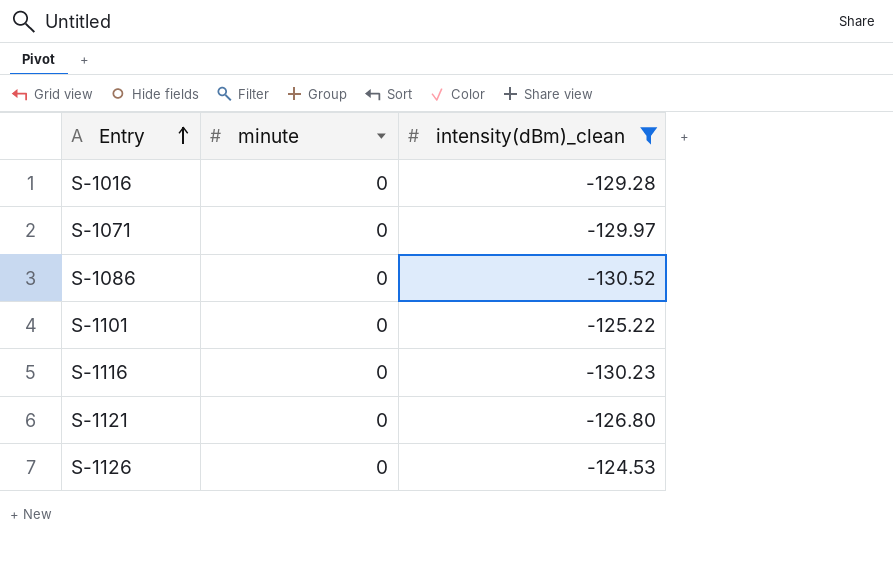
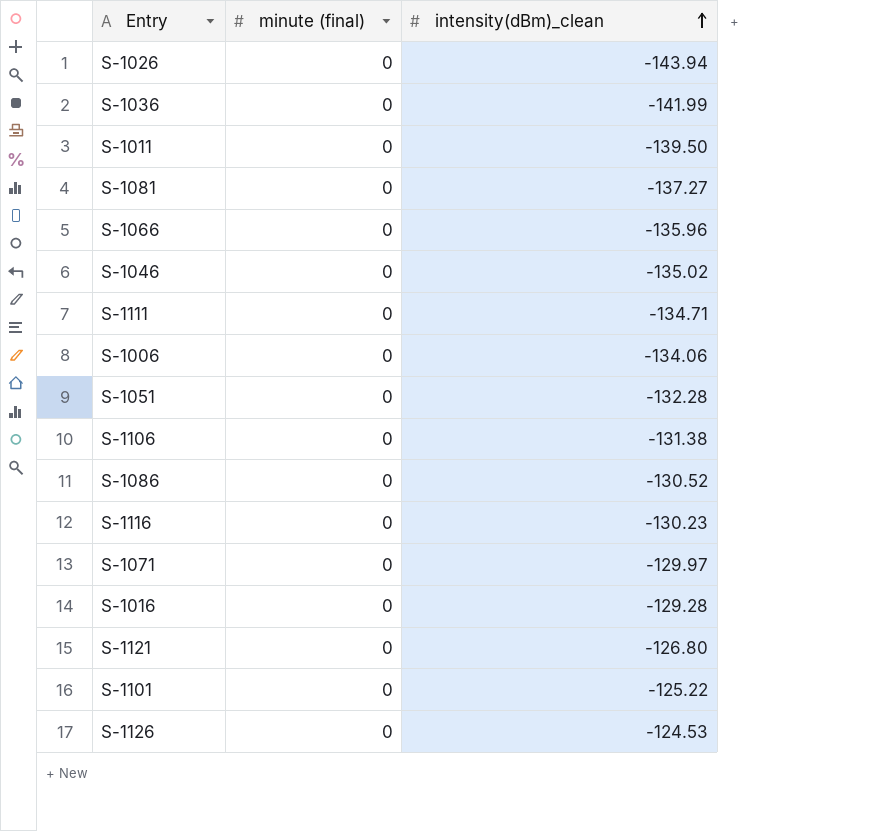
filter: intensity(dBm)_clean >= -130.52 -> none
row order: Entry ascending -> intensity(dBm)_clean ascending
column name: minute -> minute (final)

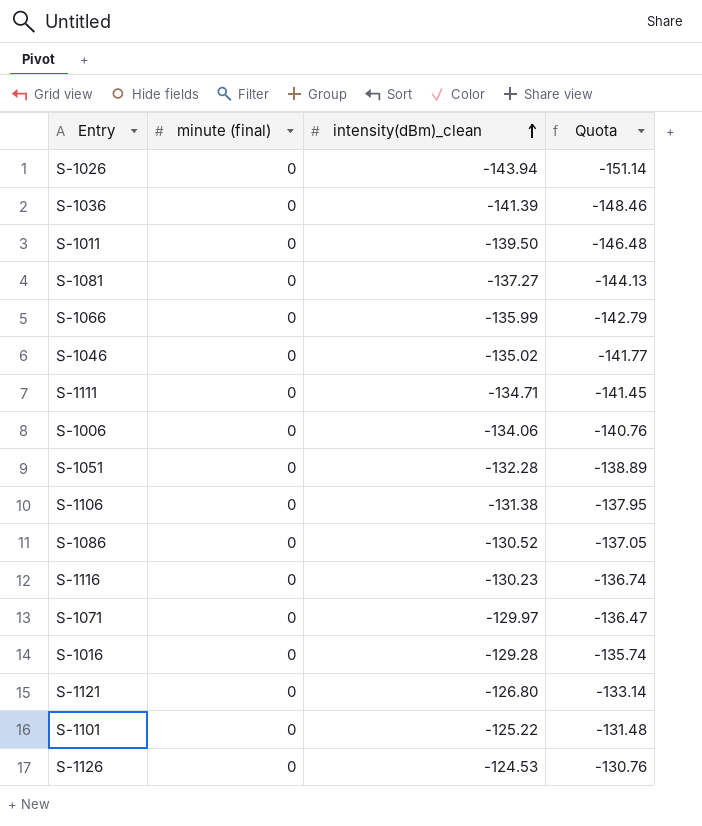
column Quota | formula: none -> [intensity(dBm)_clean] * 1.05
S-1036 | intensity(dBm)_clean: -141.99 -> -141.39
S-1066 | intensity(dBm)_clean: -135.96 -> -135.99

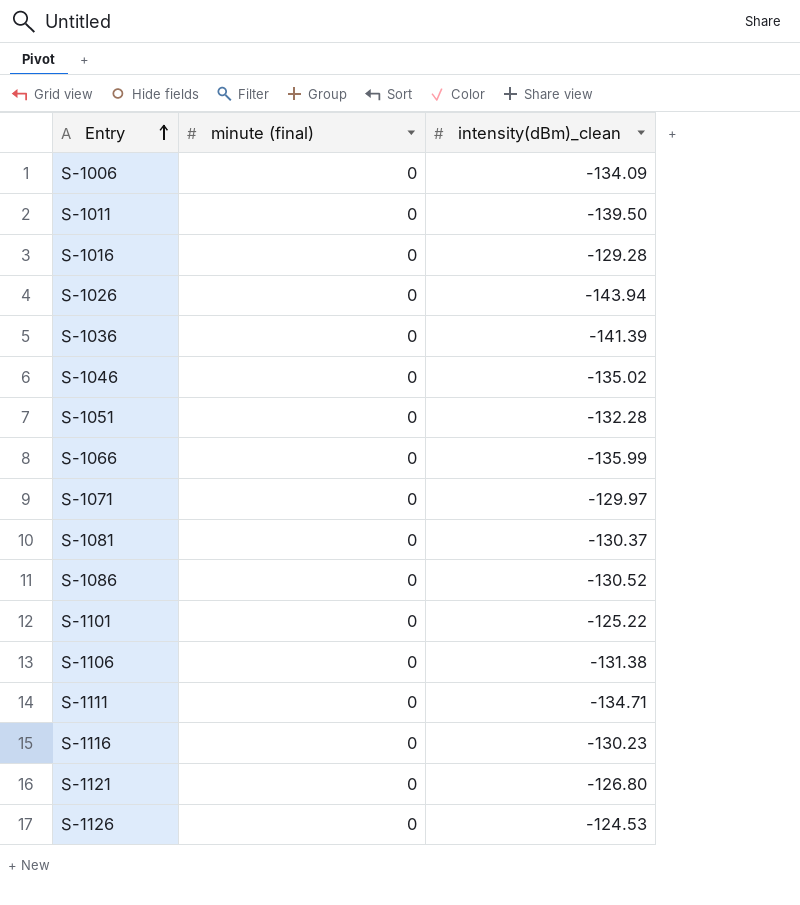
row order: intensity(dBm)_clean ascending -> Entry ascending
column Quota | formula: [intensity(dBm)_clean] * 1.05 -> none
S-1006 | intensity(dBm)_clean: -134.06 -> -134.09
S-1081 | intensity(dBm)_clean: -137.27 -> -130.37

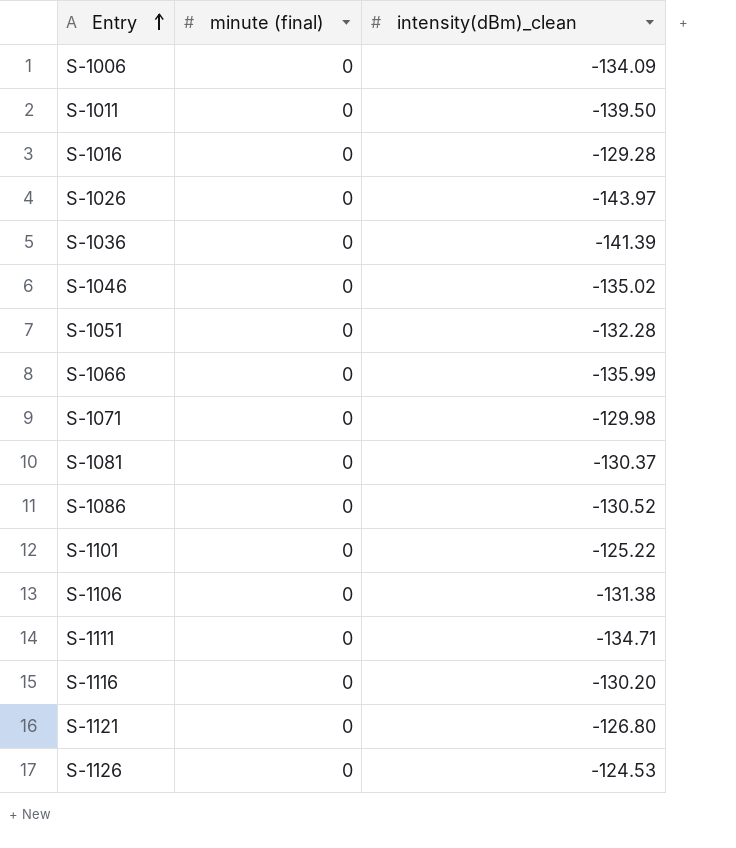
S-1026 | intensity(dBm)_clean: -143.94 -> -143.97
S-1071 | intensity(dBm)_clean: -129.97 -> -129.98
S-1116 | intensity(dBm)_clean: -130.23 -> -130.20

